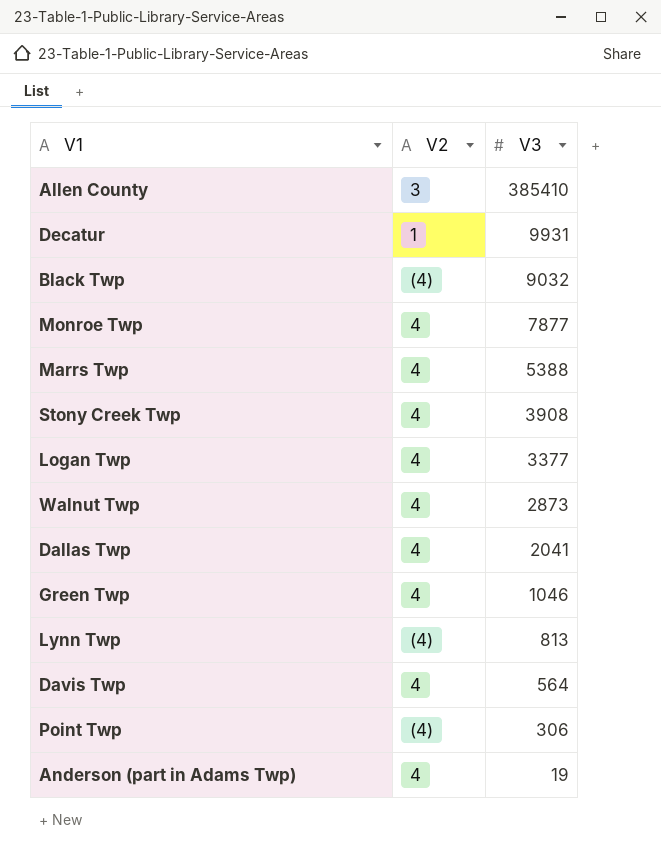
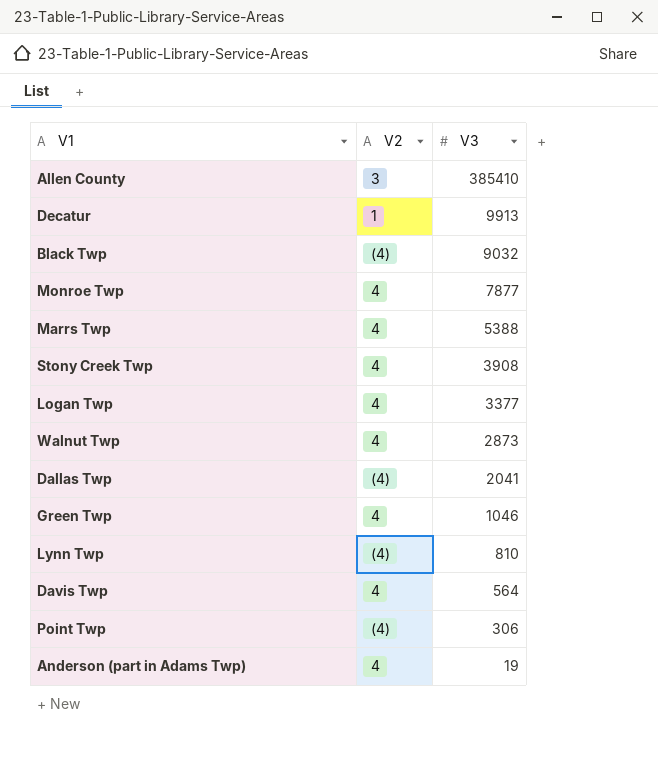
Decatur | V3: 9931 -> 9913
Dallas Twp | V2: 4 -> (4)
Lynn Twp | V3: 813 -> 810

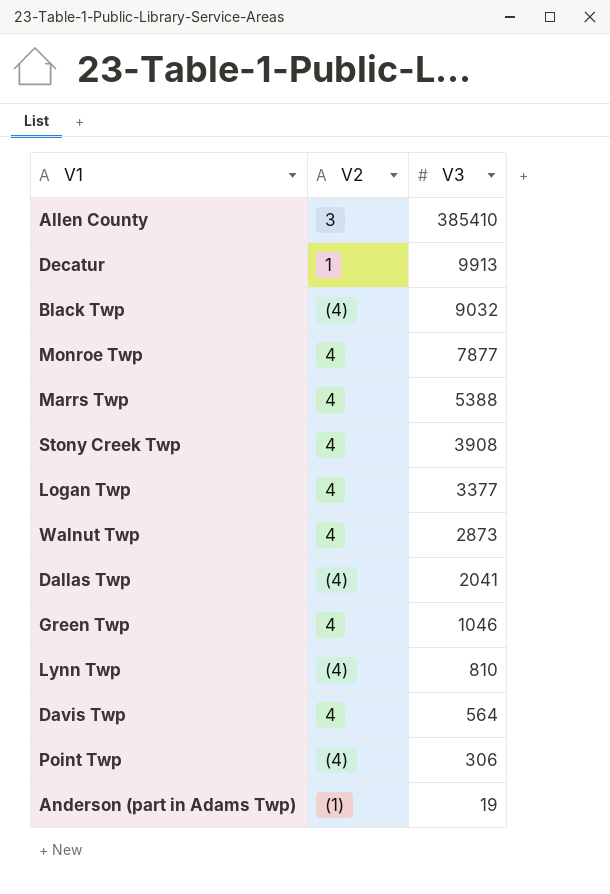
Anderson (part in Adams Twp) | V2: 4 -> (1)

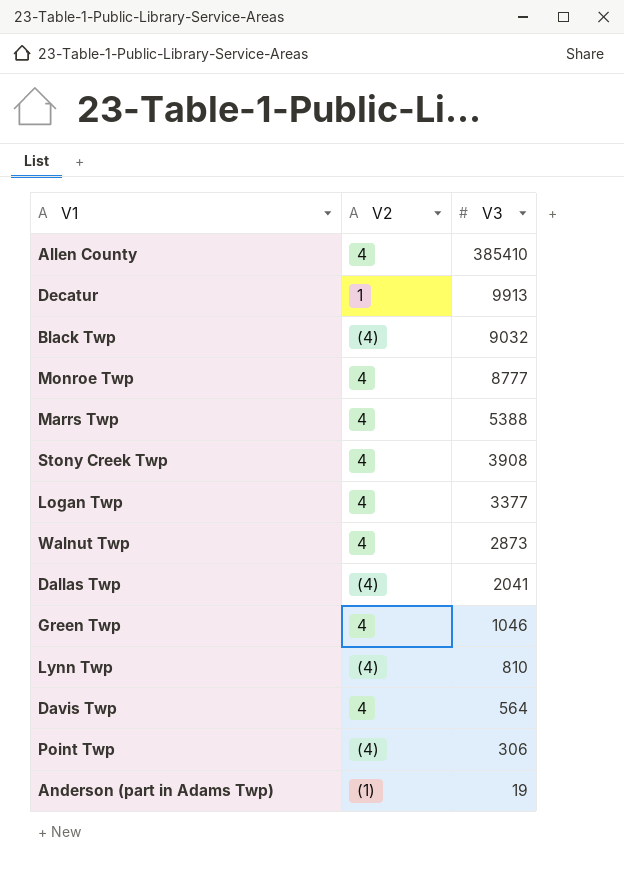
Allen County | V2: 3 -> 4
Monroe Twp | V3: 7877 -> 8777

